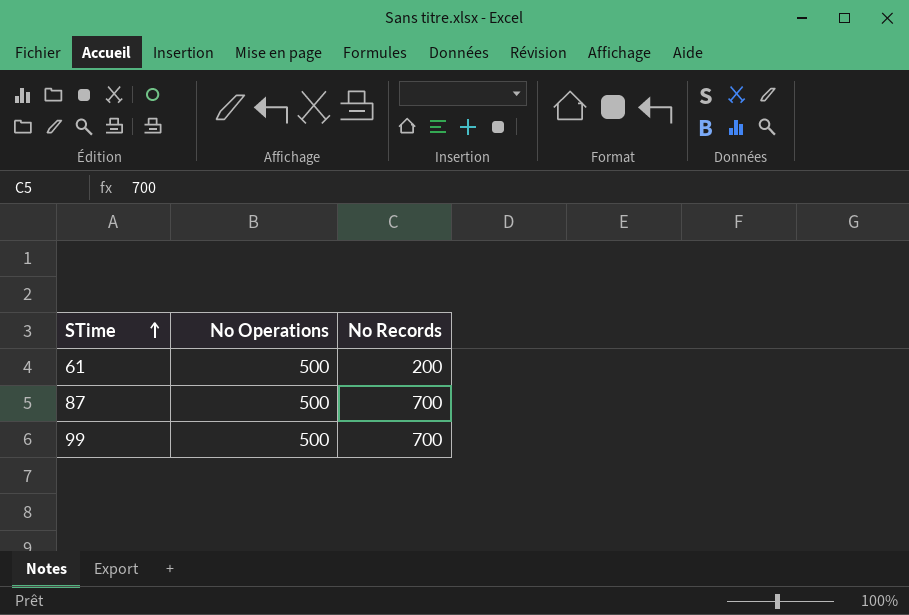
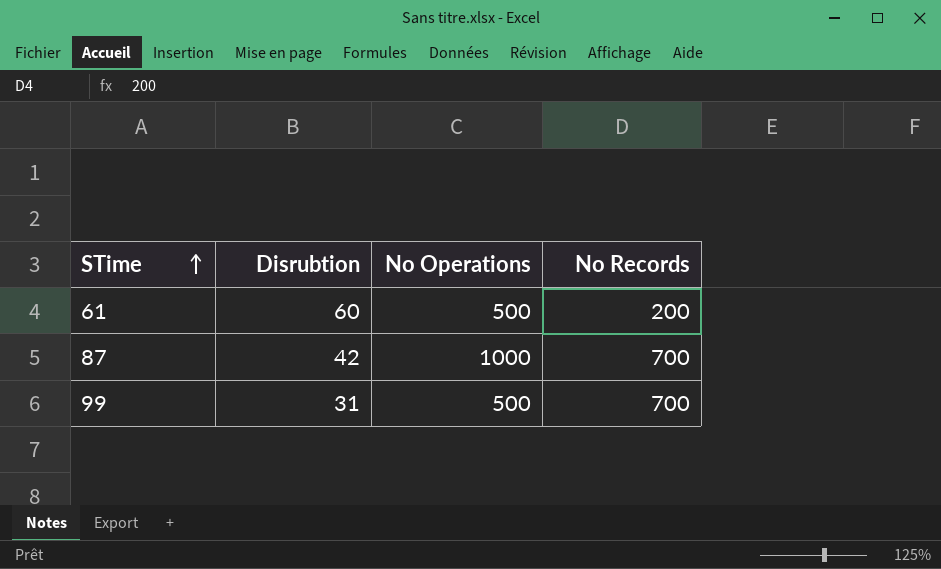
column Disrubtion | position: none -> 2
87 | No Operations: 500 -> 1000

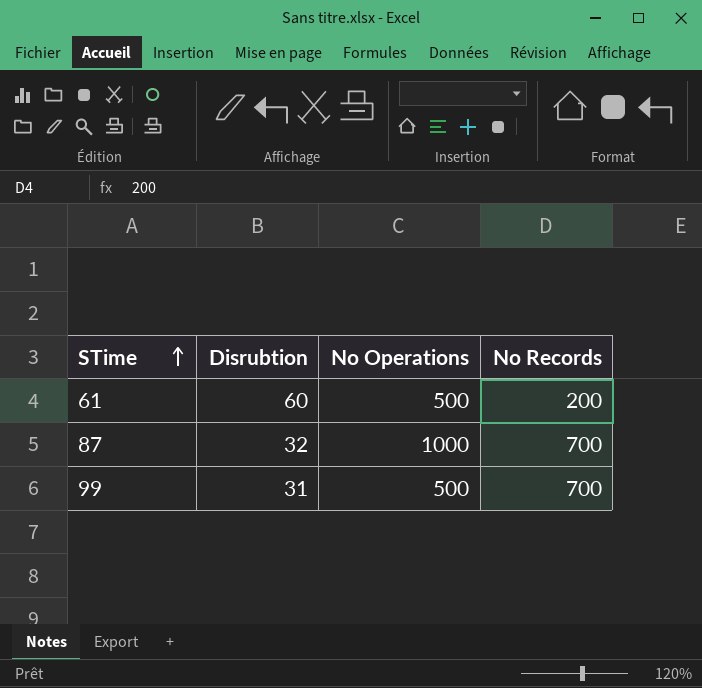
87 | Disrubtion: 42 -> 32

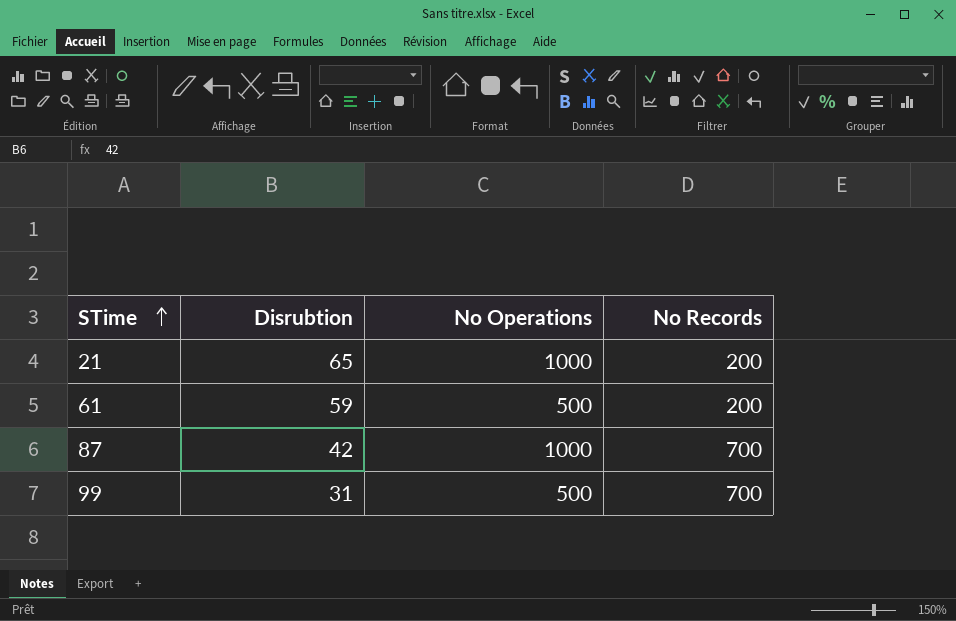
row 21: none -> 65 | 1000 | 200
61 | Disrubtion: 60 -> 59
87 | Disrubtion: 32 -> 42

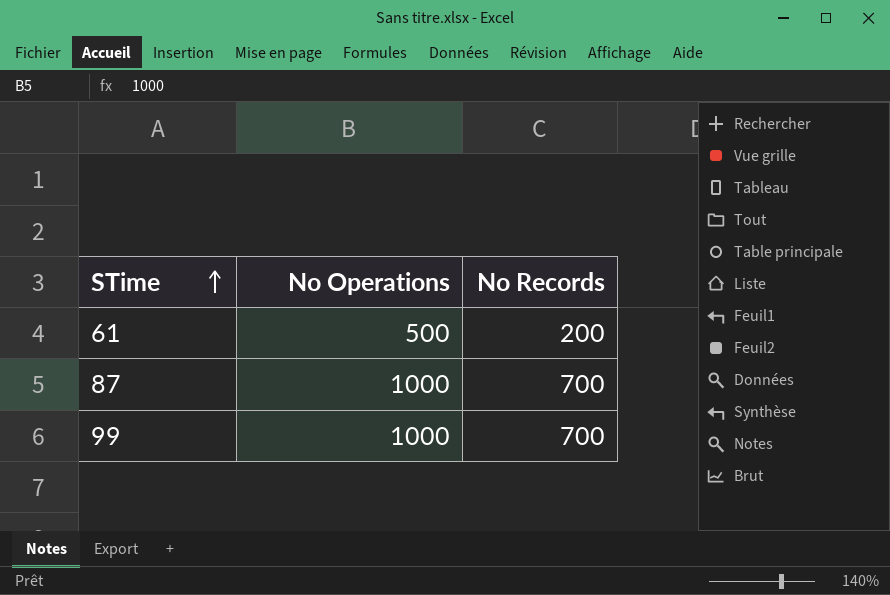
column Disrubtion | position: 2 -> none
row 21: 65 | 1000 | 200 -> none
99 | No Operations: 500 -> 1000

